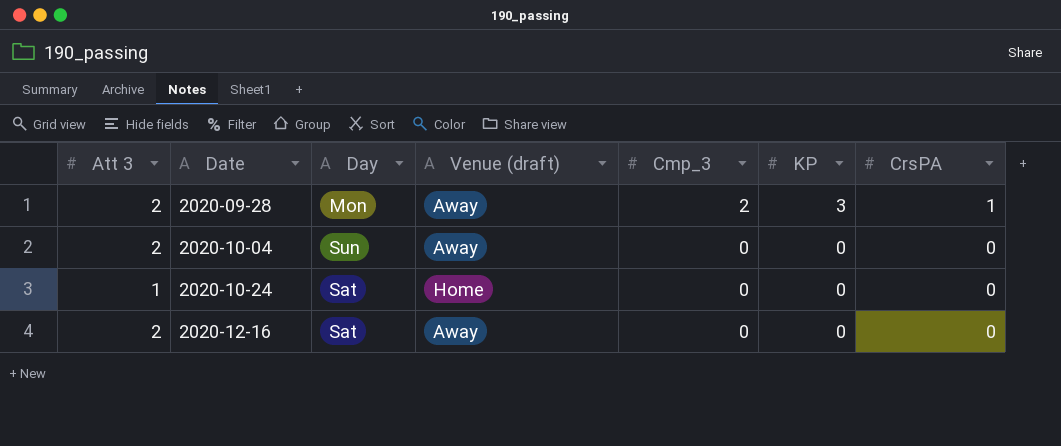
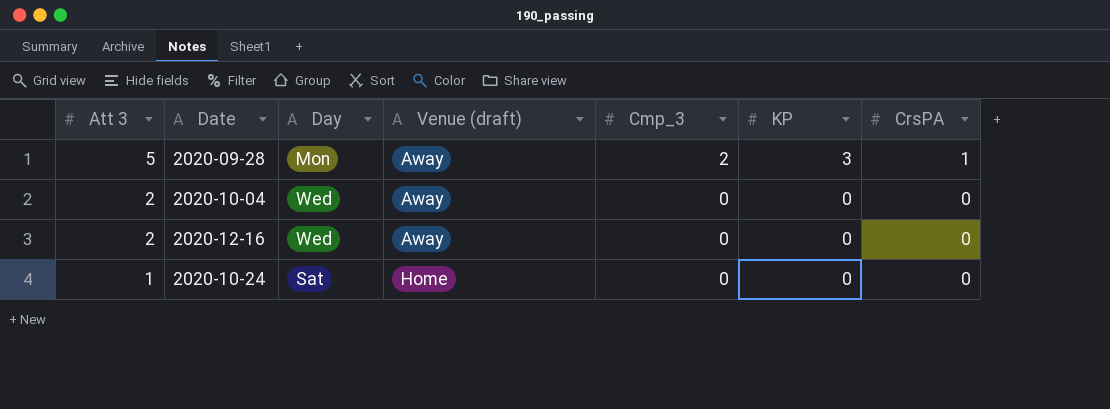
row order: Date ascending -> Att 3 descending
2020-09-28 | Att 3: 2 -> 5
2020-10-04 | Day: Sun -> Wed
2020-12-16 | Day: Sat -> Wed

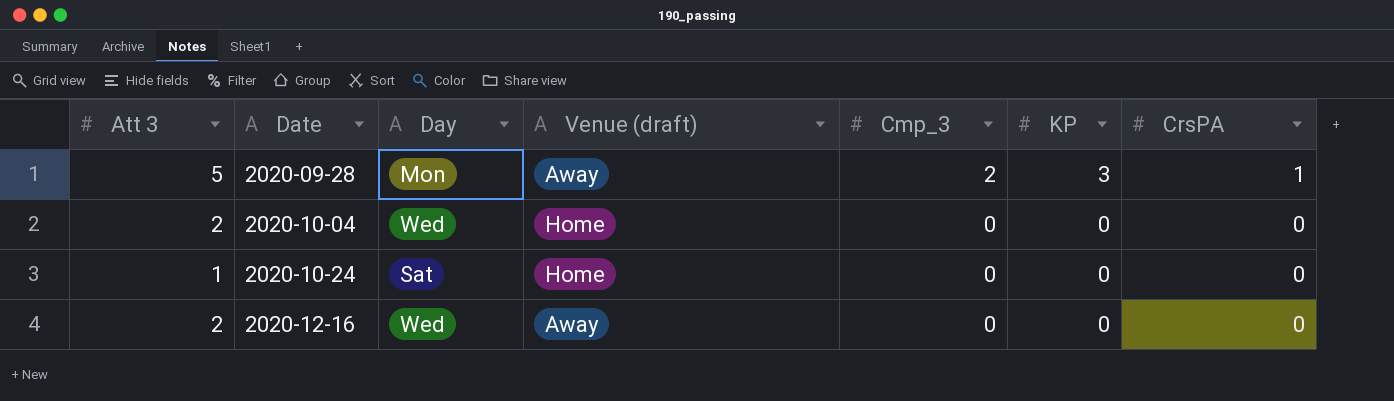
row order: Att 3 descending -> Date ascending
2020-10-04 | Venue (draft): Away -> Home

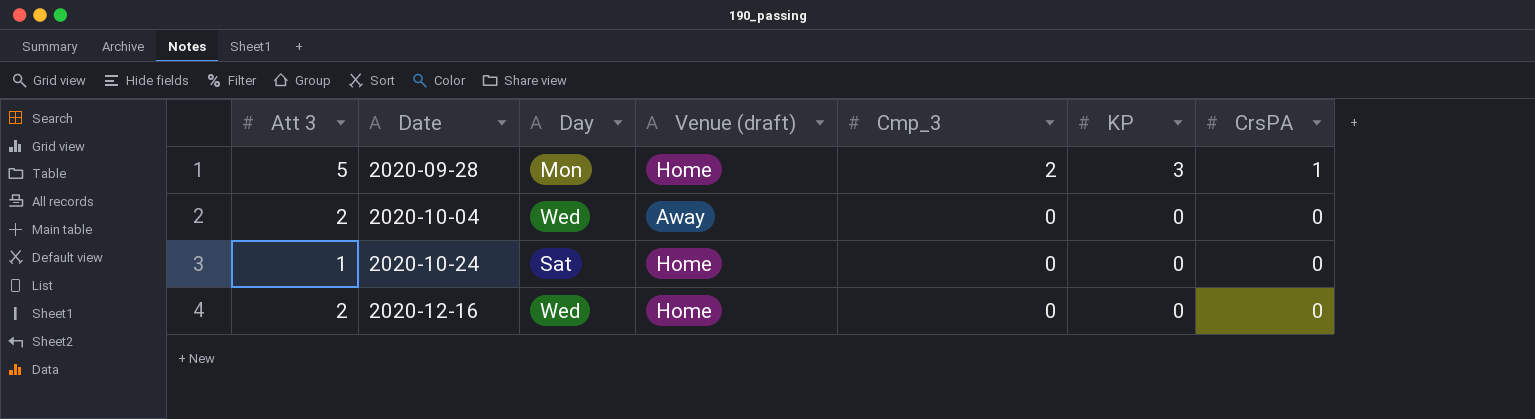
2020-09-28 | Venue (draft): Away -> Home
2020-10-04 | Venue (draft): Home -> Away
2020-12-16 | Venue (draft): Away -> Home

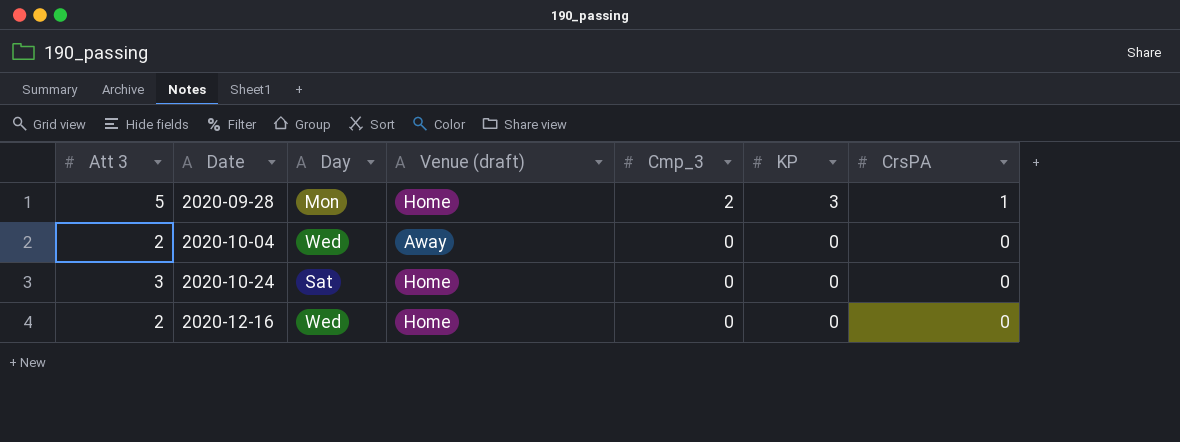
2020-10-24 | Att 3: 1 -> 3

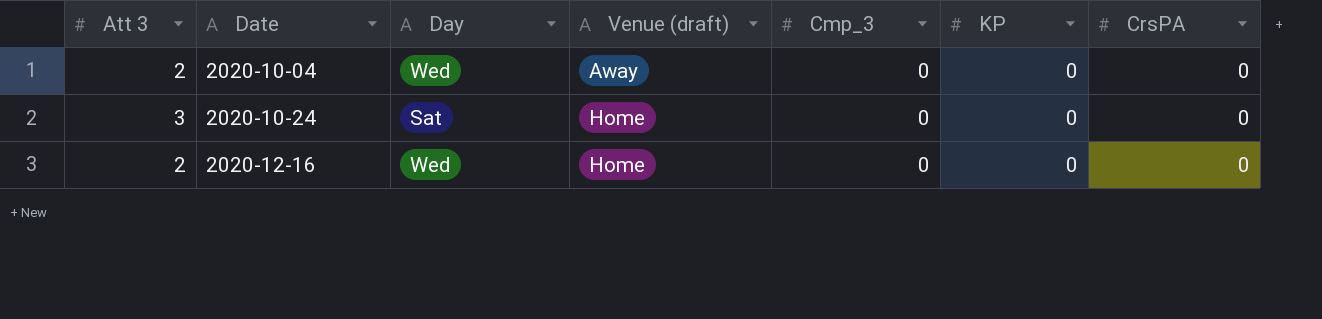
row 2020-09-28: 5 | Mon | Home | 2 | 3 | 1 -> none

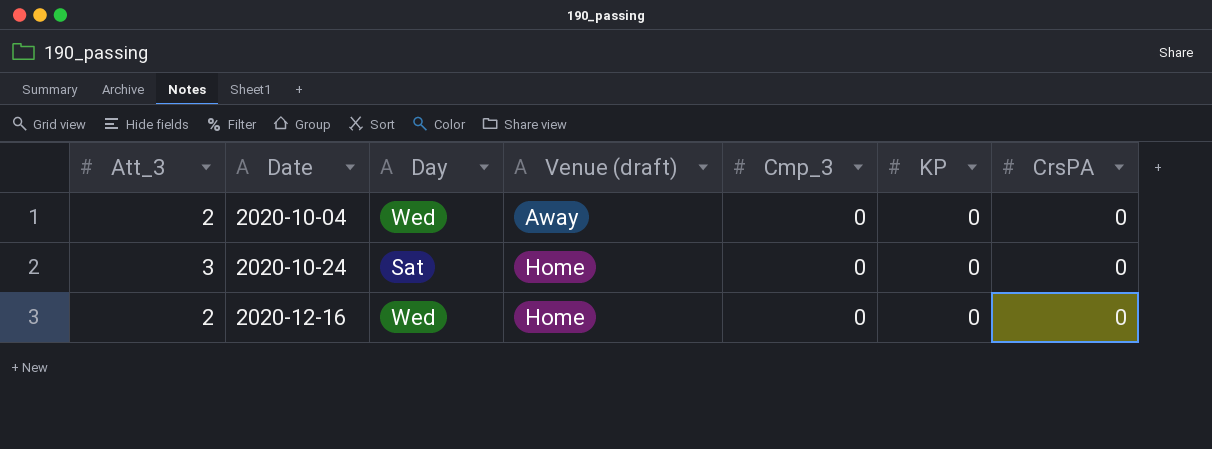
column name: Att 3 -> Att_3

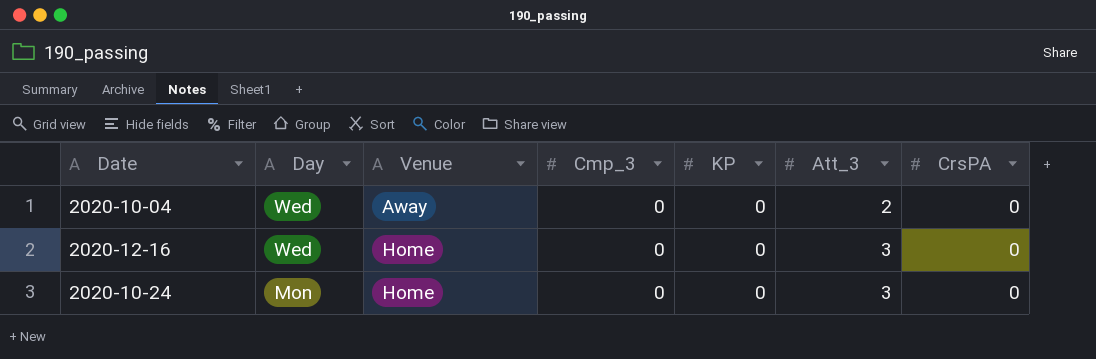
row order: Date ascending -> Day descending
column name: Venue (draft) -> Venue
column Att_3 | position: 1 -> 6
2020-12-16 | Att_3: 2 -> 3
2020-10-24 | Day: Sat -> Mon

